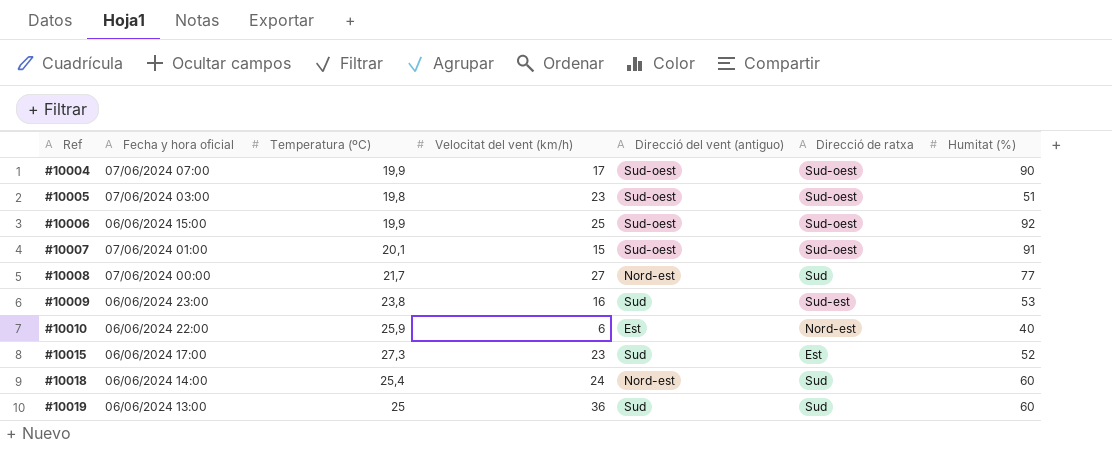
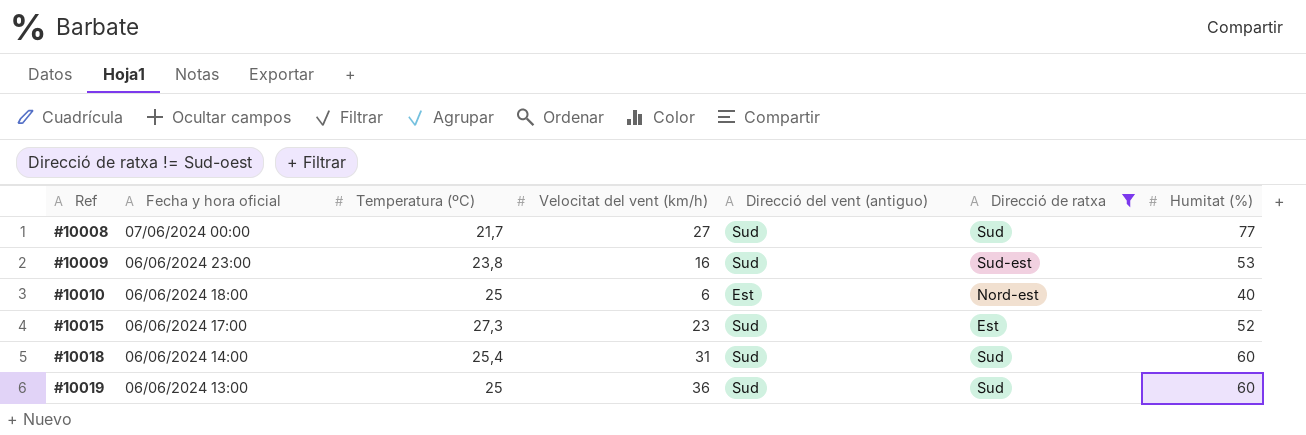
filter: none -> Direcció de ratxa != Sud-oest
#10008 | Direcció del vent (antiguo): Nord-est -> Sud
#10010 | Fecha y hora oficial: 06/06/2024 22:00 -> 06/06/2024 18:00
#10010 | Temperatura (ºC): 25,9 -> 25
#10018 | Velocitat del vent (km/h): 24 -> 31
#10018 | Direcció del vent (antiguo): Nord-est -> Sud

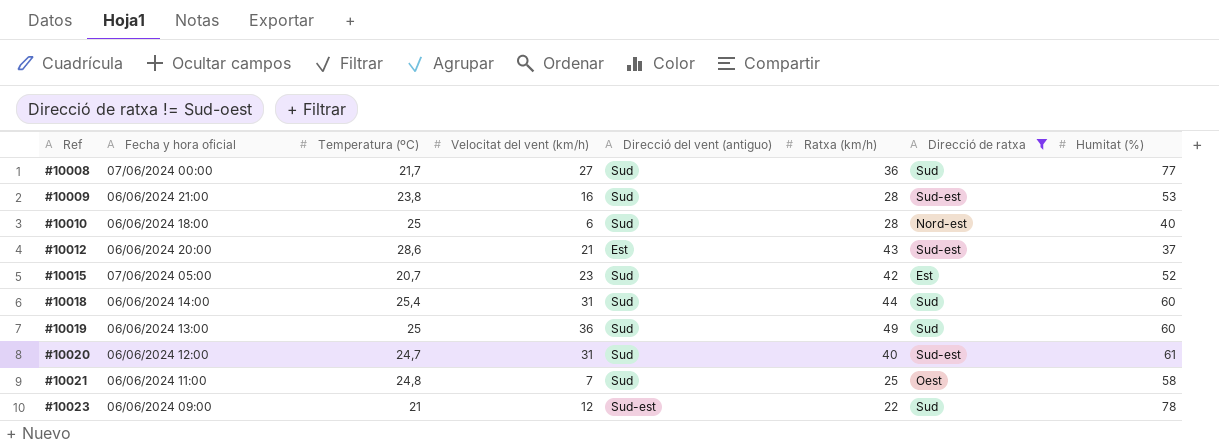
column Ratxa (km/h) | position: none -> 6
#10009 | Fecha y hora oficial: 06/06/2024 23:00 -> 06/06/2024 21:00
#10010 | Direcció del vent (antiguo): Est -> Sud
row #10012: none -> 06/06/2024 20:00 | 28,6 | 21 | Est | 43 | Sud-est | 37
#10015 | Fecha y hora oficial: 06/06/2024 17:00 -> 07/06/2024 05:00
#10015 | Temperatura (ºC): 27,3 -> 20,7
row #10020: none -> 06/06/2024 12:00 | 24,7 | 31 | Sud | 40 | Sud-est | 61
row #10021: none -> 06/06/2024 11:00 | 24,8 | 7 | Sud | 25 | Oest | 58
row #10023: none -> 06/06/2024 09:00 | 21 | 12 | Sud-est | 22 | Sud | 78

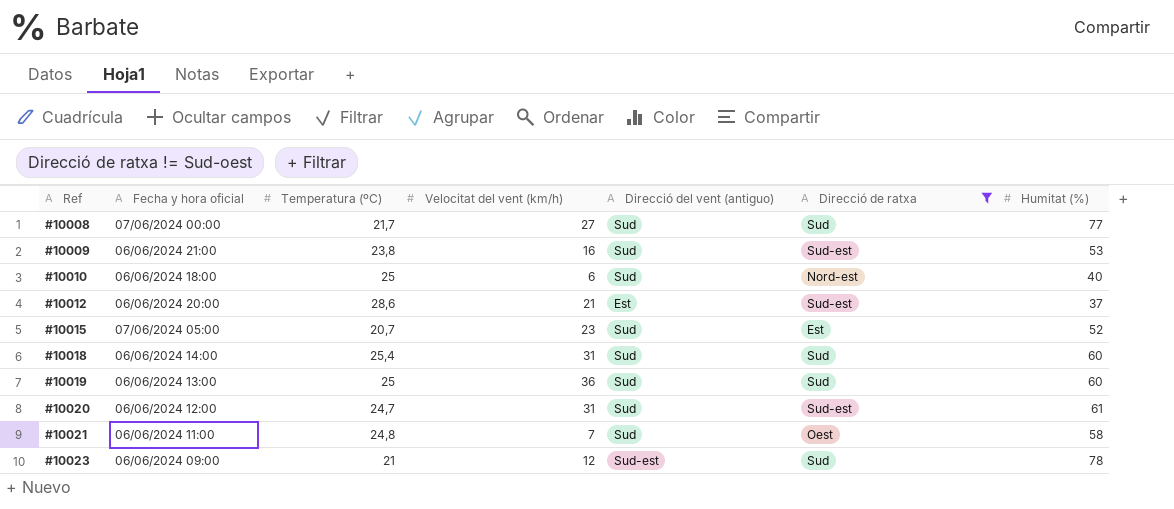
column Ratxa (km/h) | position: 6 -> none

